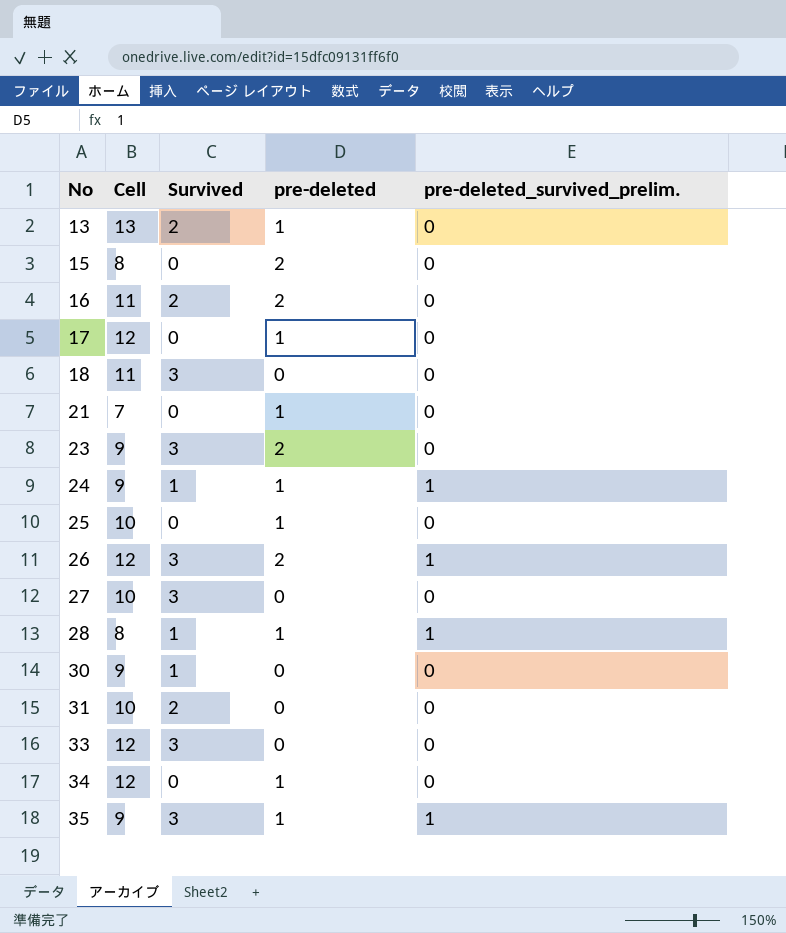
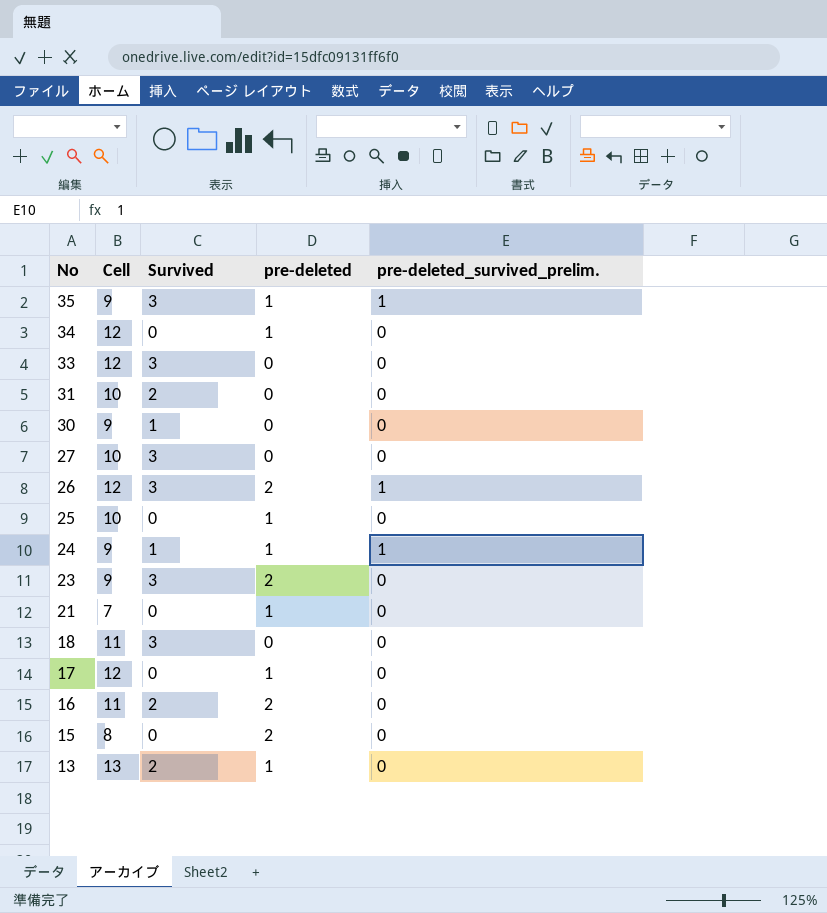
row order: No ascending -> No descending
row 28: 8 | 1 | 1 | 1 -> none

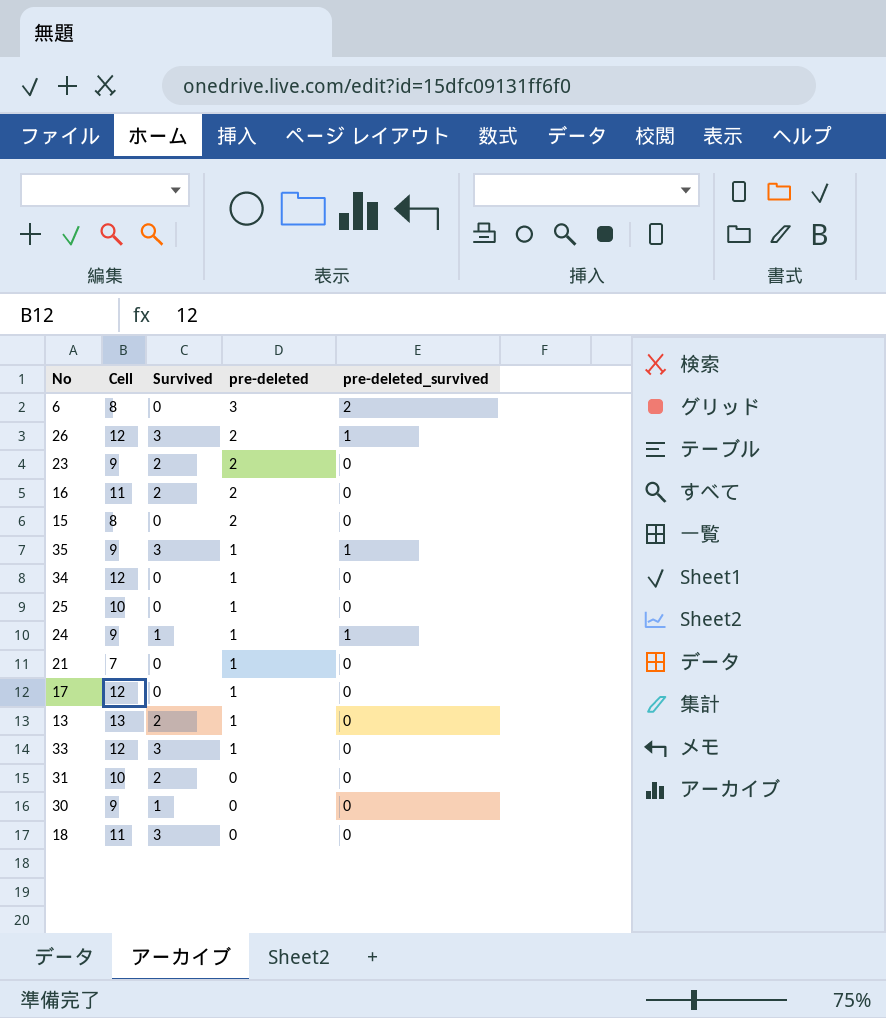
row order: No descending -> pre-deleted descending
column name: pre-deleted_survived_prelim. -> pre-deleted_survived
row 27: 10 | 3 | 0 | 0 -> none
row 6: none -> 8 | 0 | 3 | 2
23 | Survived: 3 -> 2
33 | pre-deleted: 0 -> 1

